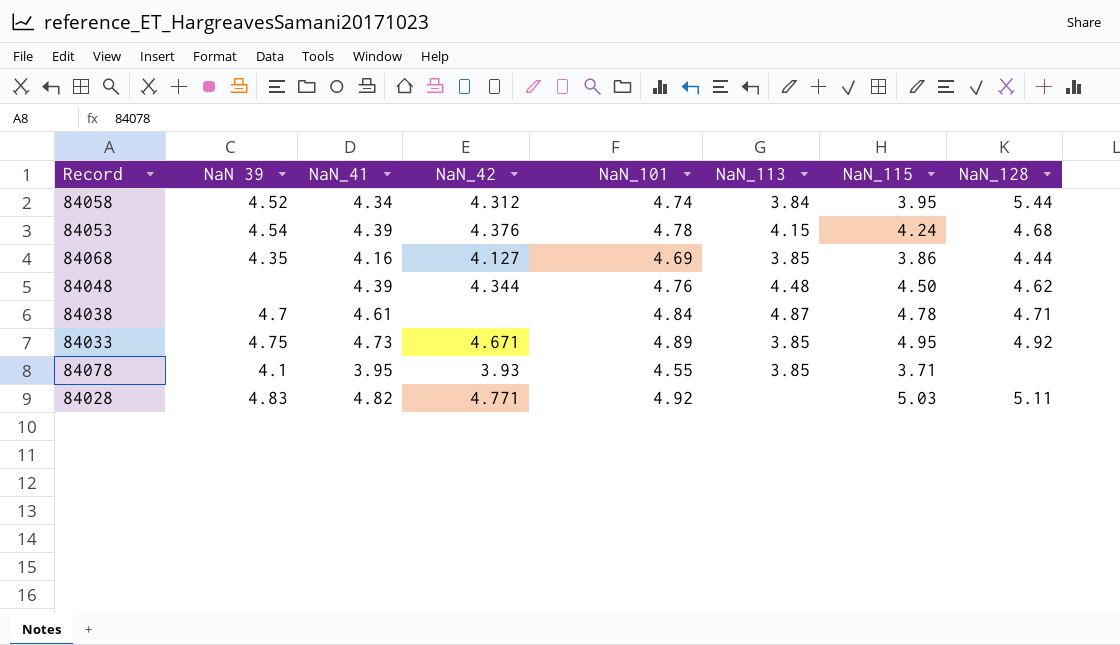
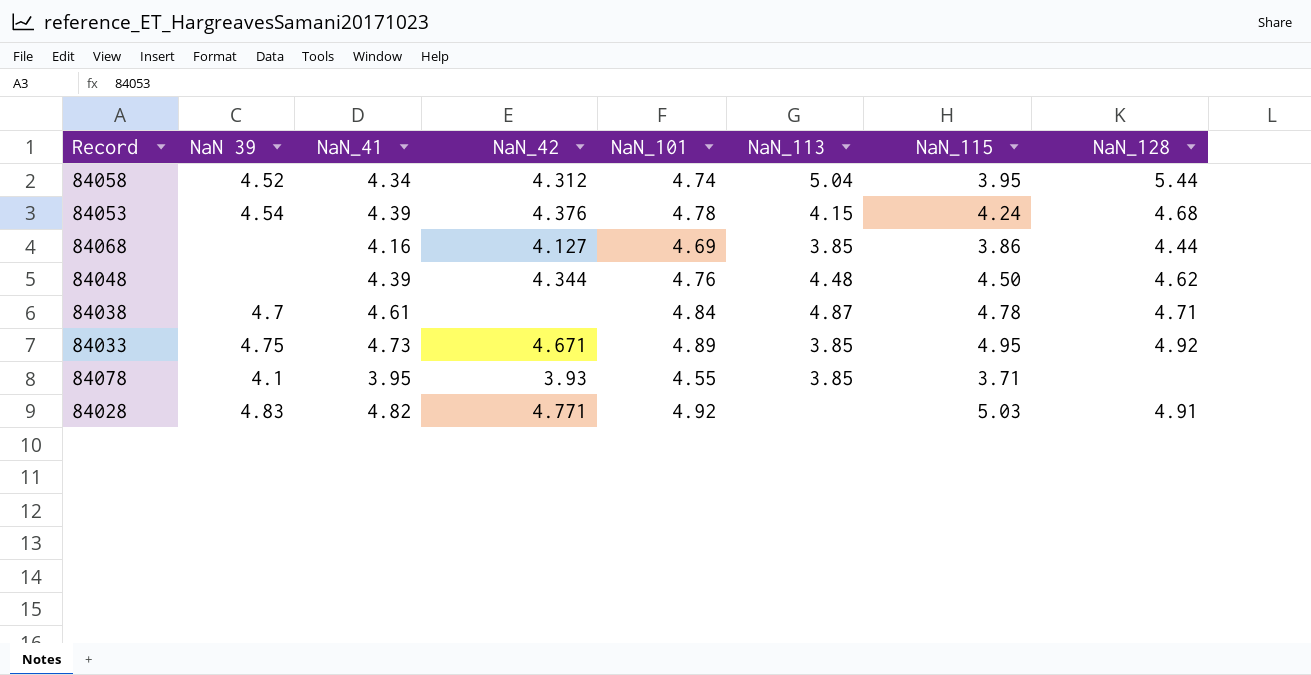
84058 | NaN_113: 3.84 -> 5.04
84068 | NaN 39: 4.35 -> none
84028 | NaN_128: 5.11 -> 4.91

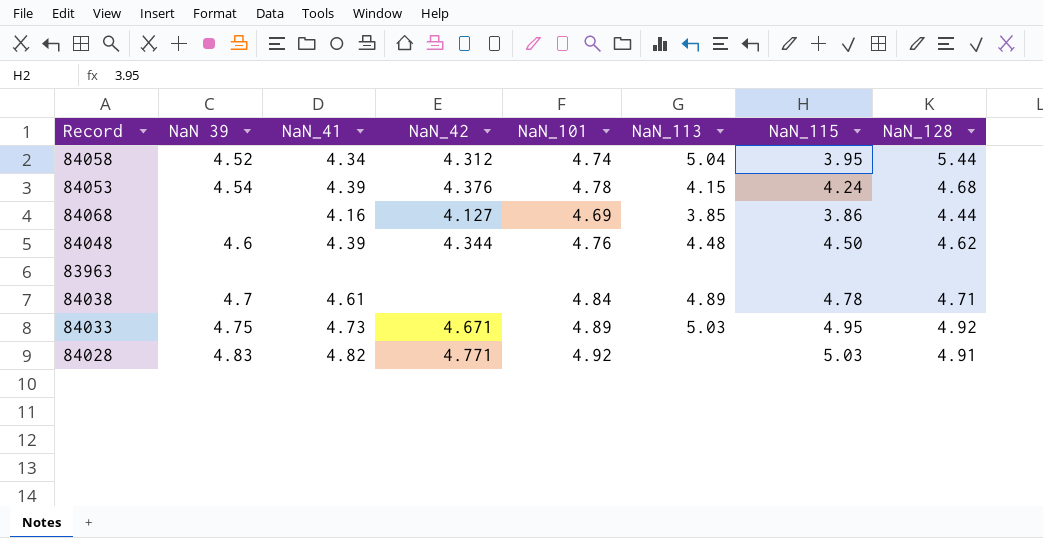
row 84078: 4.1 | 3.95 | 3.93 | 4.55 | 3.85 | 3.71 | none -> none
84048 | NaN 39: none -> 4.6
row 83963: none -> none | none | none | none | none | none | none
84038 | NaN_113: 4.87 -> 4.89
84033 | NaN_113: 3.85 -> 5.03

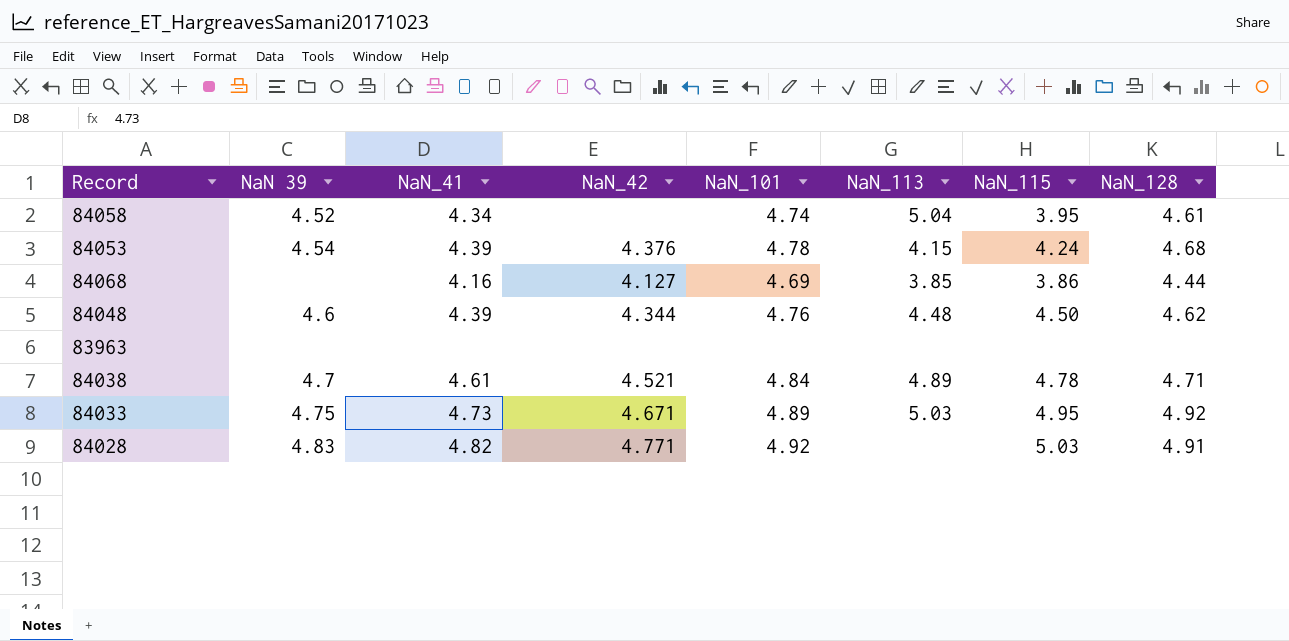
84058 | NaN_42: 4.312 -> none
84058 | NaN_128: 5.44 -> 4.61
84038 | NaN_42: none -> 4.521

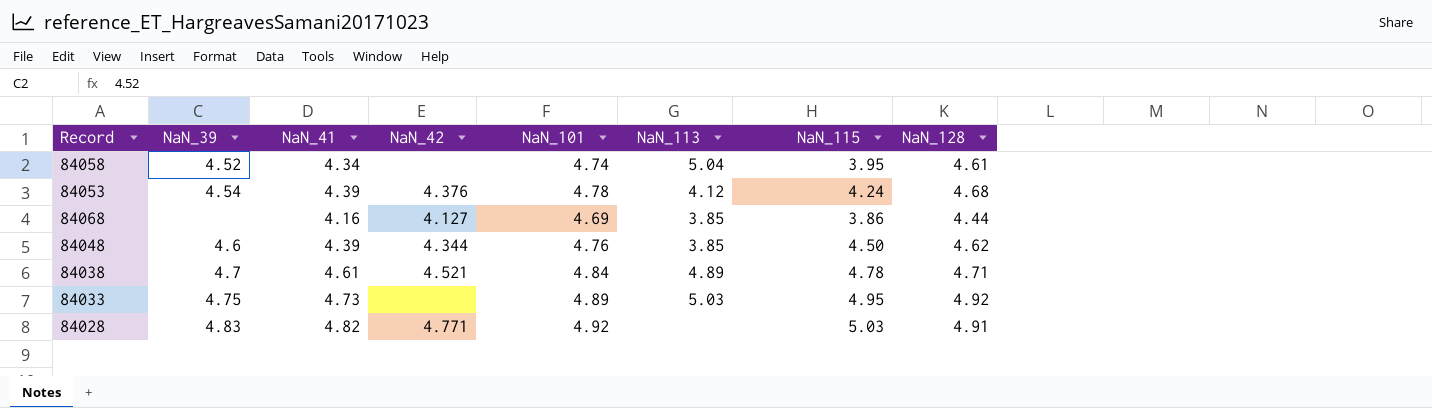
column name: NaN 39 -> NaN_39
row 83963: none | none | none | none | none | none | none -> none
84053 | NaN_113: 4.15 -> 4.12
84048 | NaN_113: 4.48 -> 3.85
84033 | NaN_42: 4.671 -> none

